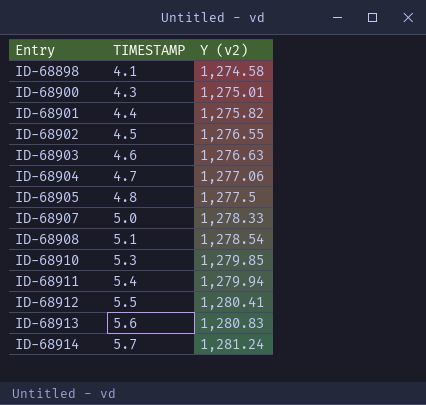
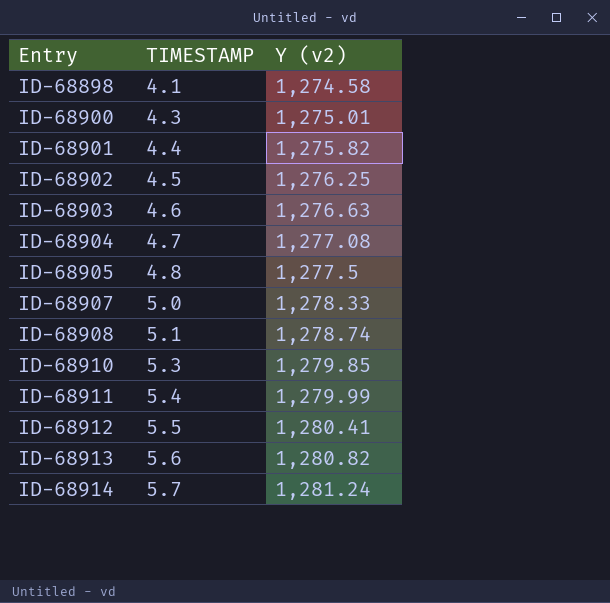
ID-68902 | Y (v2): 1,276.55 -> 1,276.25
ID-68904 | Y (v2): 1,277.06 -> 1,277.08
ID-68908 | Y (v2): 1,278.54 -> 1,278.74
ID-68911 | Y (v2): 1,279.94 -> 1,279.99
ID-68913 | Y (v2): 1,280.83 -> 1,280.82

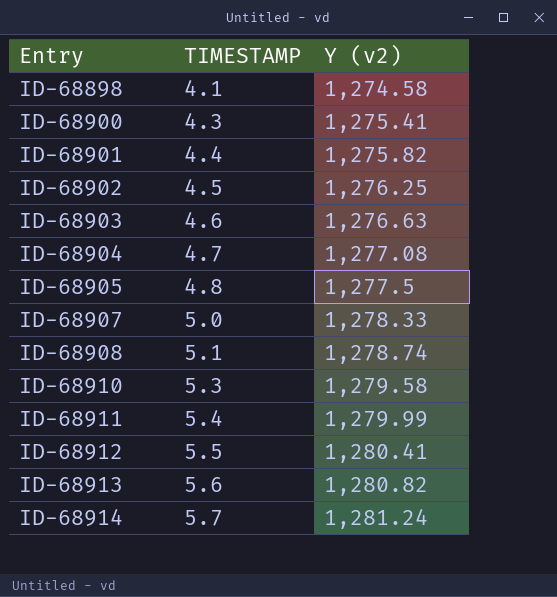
ID-68900 | Y (v2): 1,275.01 -> 1,275.41
ID-68910 | Y (v2): 1,279.85 -> 1,279.58

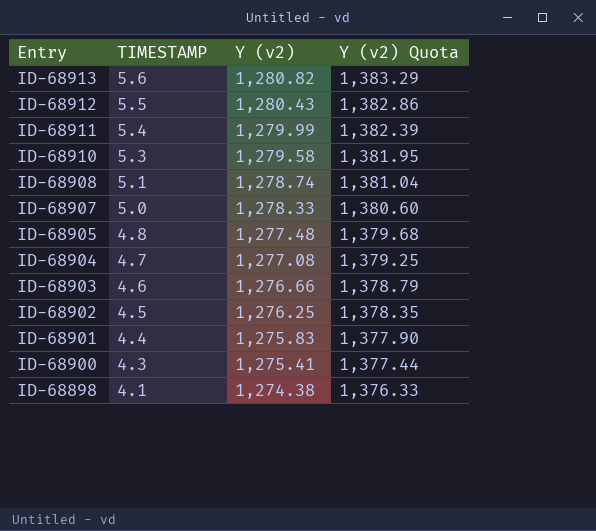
row order: Entry ascending -> Entry descending
column Y (v2) Quota | formula: none -> [Y (v2)] * 1.08
row ID-68914: 5.7 | 1,281.24 -> none
ID-68912 | Y (v2): 1,280.41 -> 1,280.43
ID-68905 | Y (v2): 1,277.5 -> 1,277.48
ID-68903 | Y (v2): 1,276.63 -> 1,276.66
ID-68901 | Y (v2): 1,275.82 -> 1,275.83
ID-68898 | Y (v2): 1,274.58 -> 1,274.38

